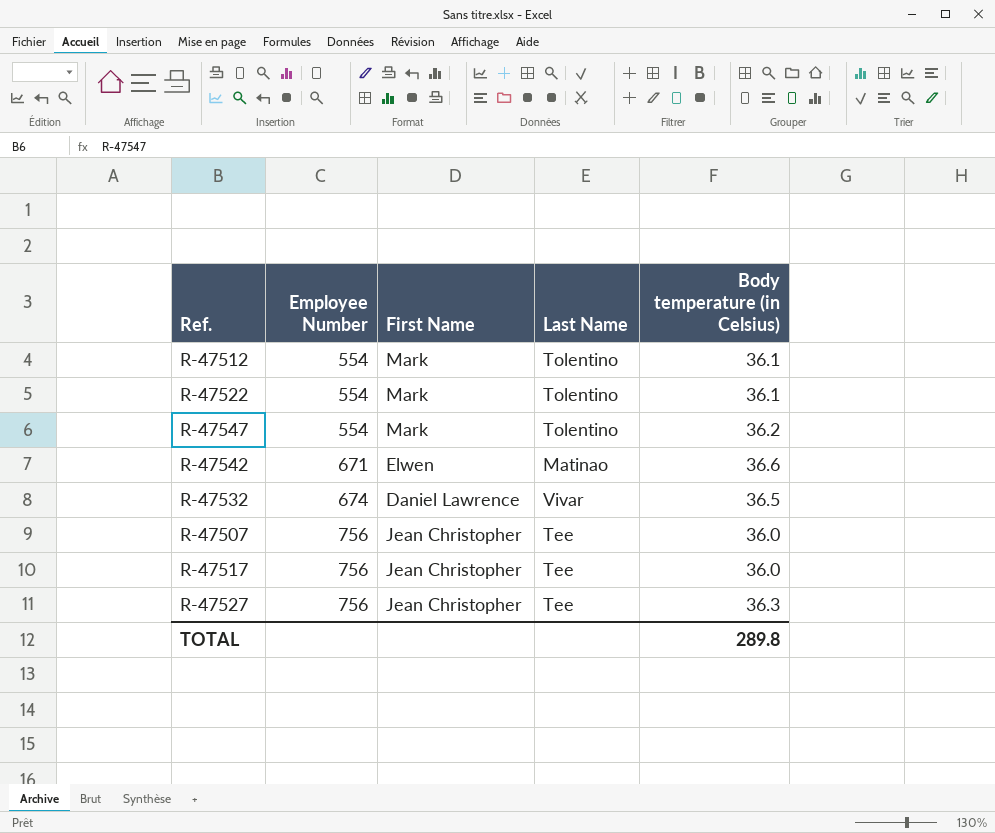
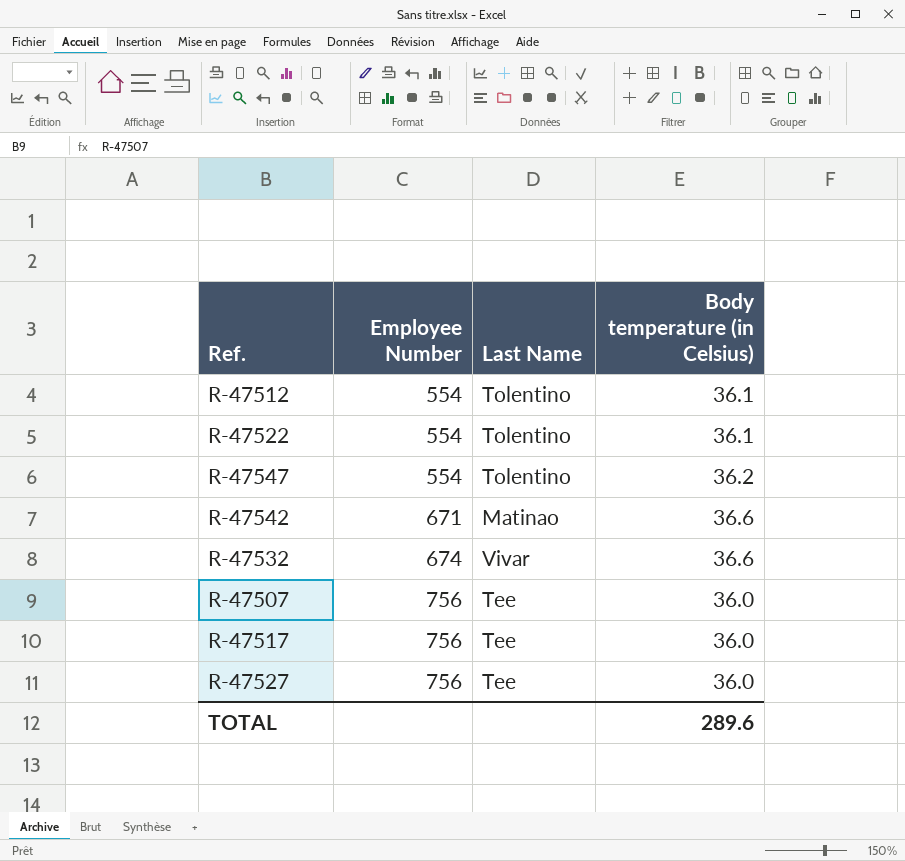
column First Name | position: 3 -> none
R-47532 | Body temperature (in Celsius): 36.5 -> 36.6
R-47527 | Body temperature (in Celsius): 36.3 -> 36.0
TOTAL | Body temperature (in Celsius): 289.8 -> 289.6

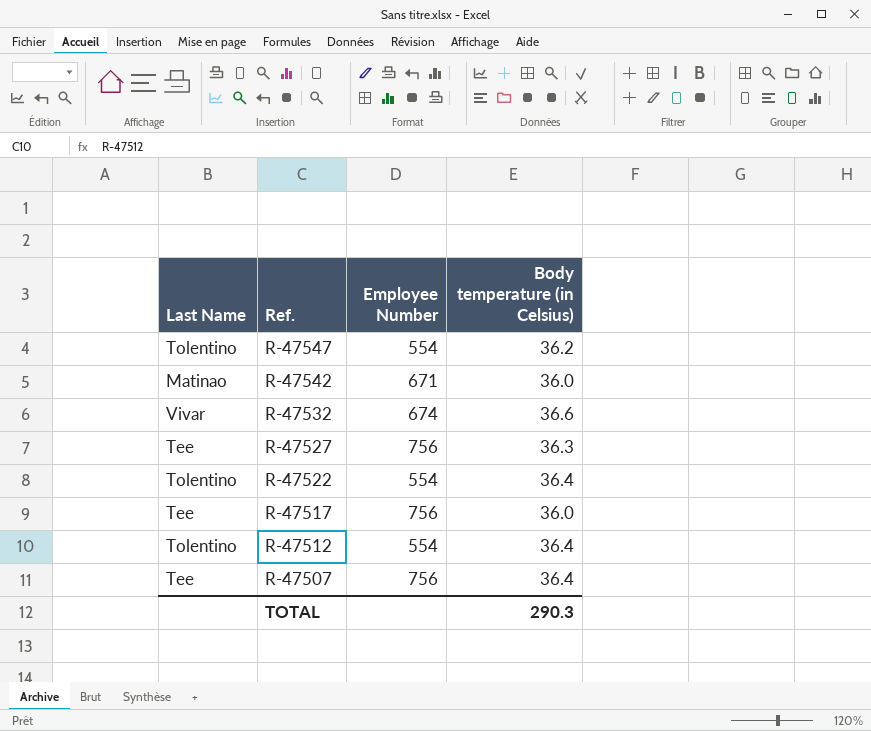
row order: Employee Number ascending -> Ref. descending
column Last Name | position: 3 -> 1
R-47542 | Body temperature (in Celsius): 36.6 -> 36.0
R-47527 | Body temperature (in Celsius): 36.0 -> 36.3
R-47522 | Body temperature (in Celsius): 36.1 -> 36.4
R-47512 | Body temperature (in Celsius): 36.1 -> 36.4
R-47507 | Body temperature (in Celsius): 36.0 -> 36.4
TOTAL | Body temperature (in Celsius): 289.6 -> 290.3

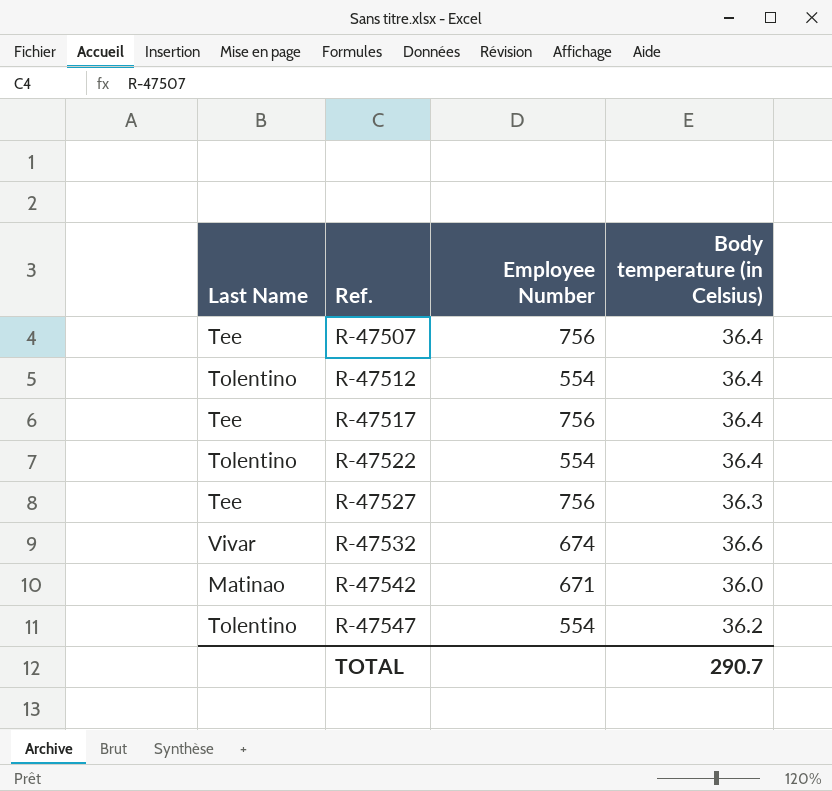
row order: Ref. descending -> Ref. ascending
R-47517 | Body temperature (in Celsius): 36.0 -> 36.4
TOTAL | Body temperature (in Celsius): 290.3 -> 290.7

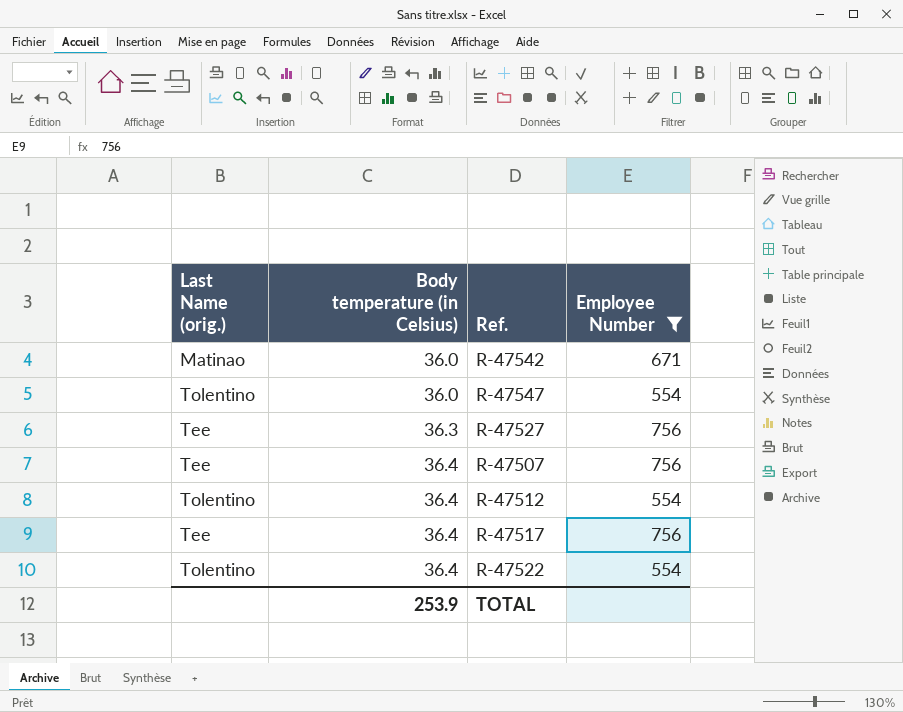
filter: none -> Employee Number != 674
row order: Ref. ascending -> Body temperature (in Celsius) ascending
column name: Last Name -> Last Name (orig.)
column Body temperature (in Celsius) | position: 4 -> 2
R-47547 | Body temperature (in Celsius): 36.2 -> 36.0
TOTAL | Body temperature (in Celsius): 290.7 -> 253.9

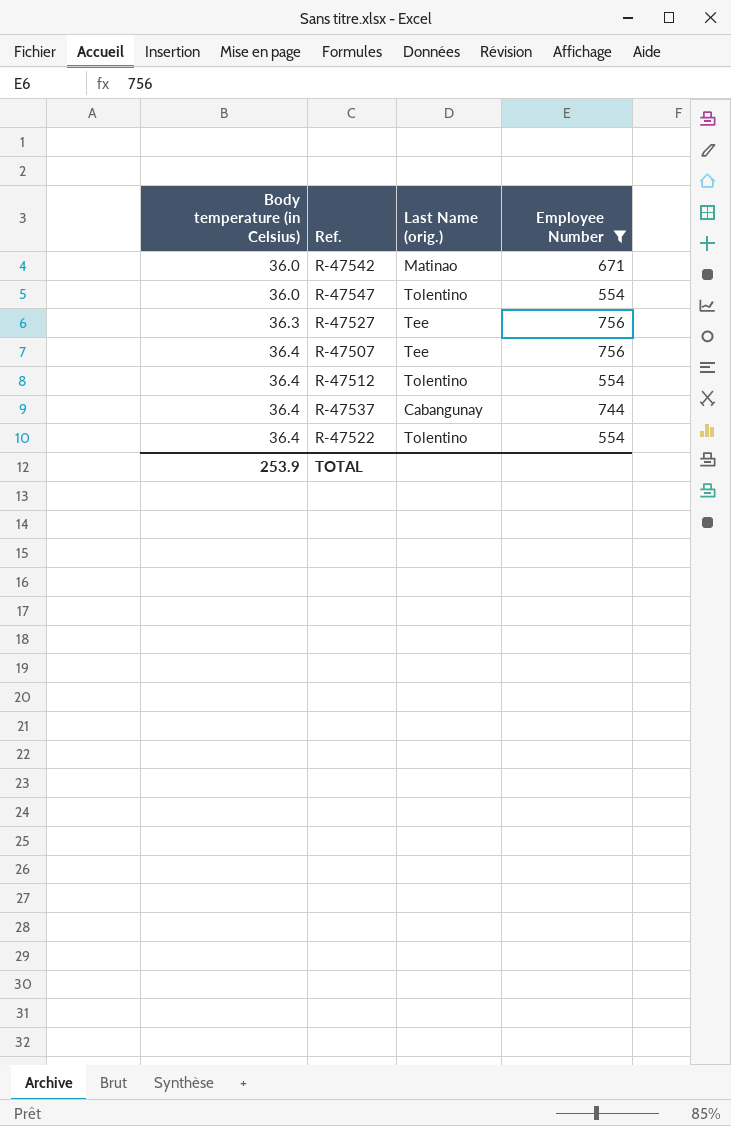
column Last Name (orig.) | position: 1 -> 3
row R-47517: Tee | 36.4 | 756 -> none
row R-47537: none -> 36.4 | Cabangunay | 744

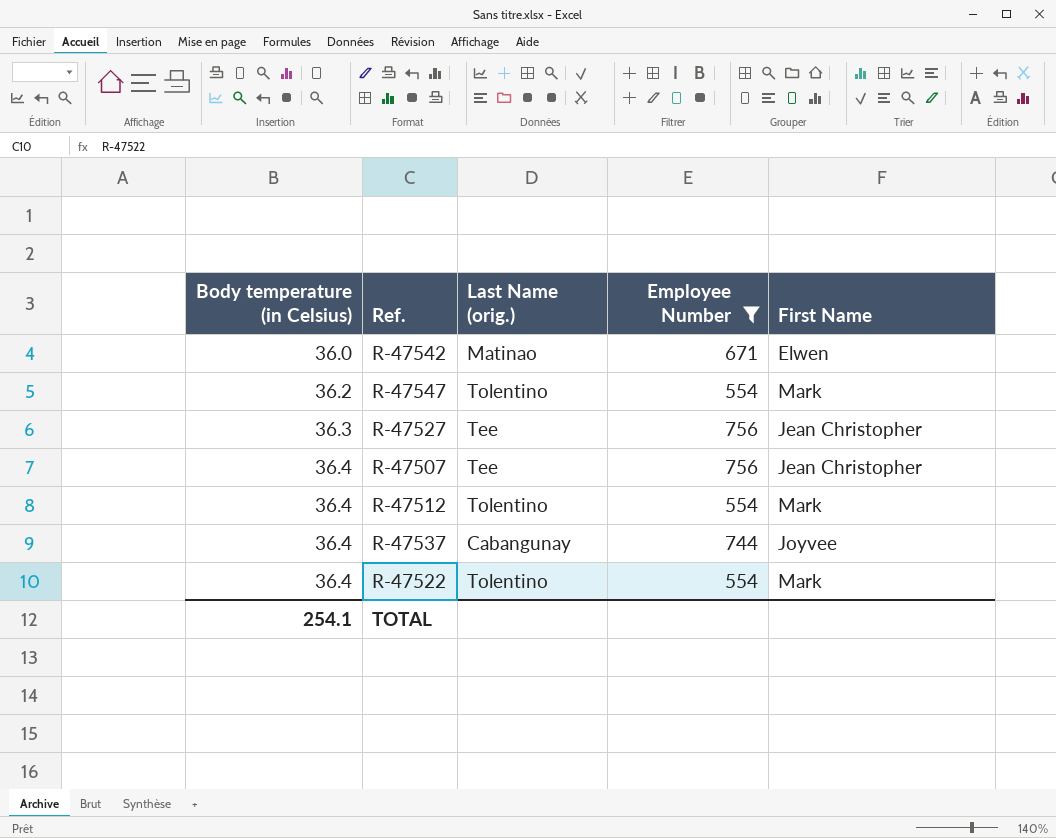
column First Name | position: none -> 5
R-47547 | Body temperature (in Celsius): 36.0 -> 36.2
TOTAL | Body temperature (in Celsius): 253.9 -> 254.1

